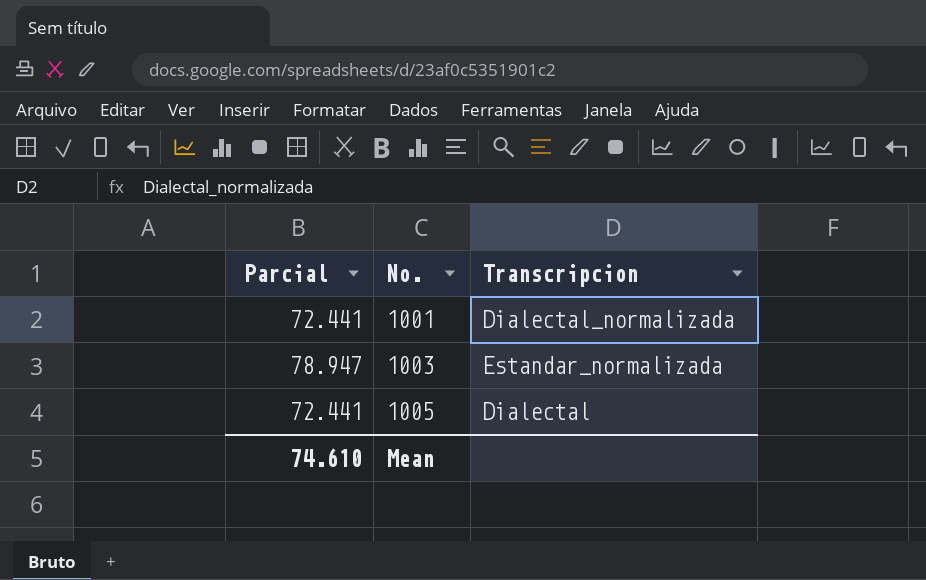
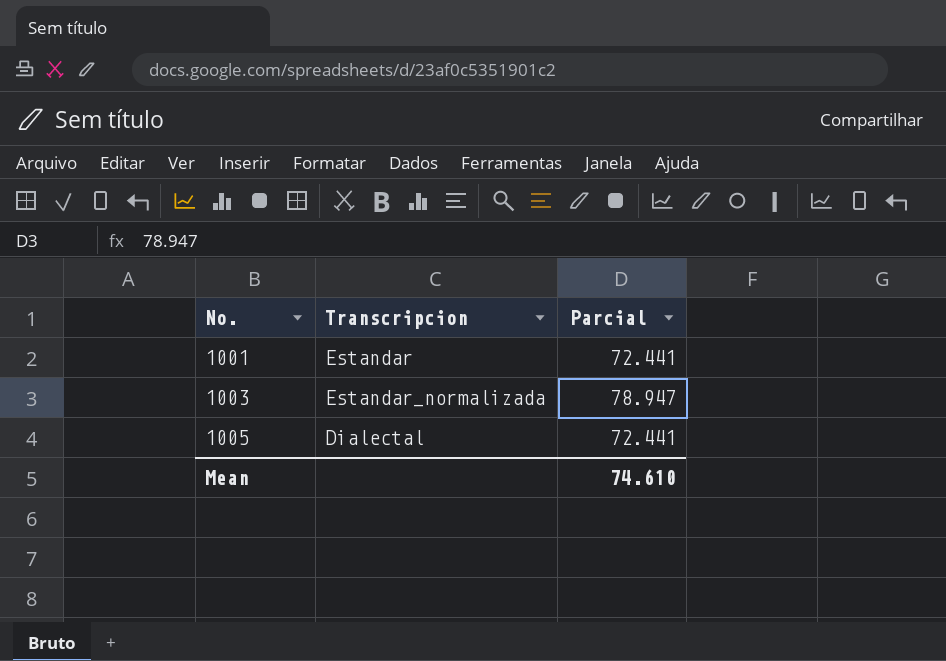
column Parcial | position: 1 -> 3
1001 | Transcripcion: Dialectal_normalizada -> Estandar

